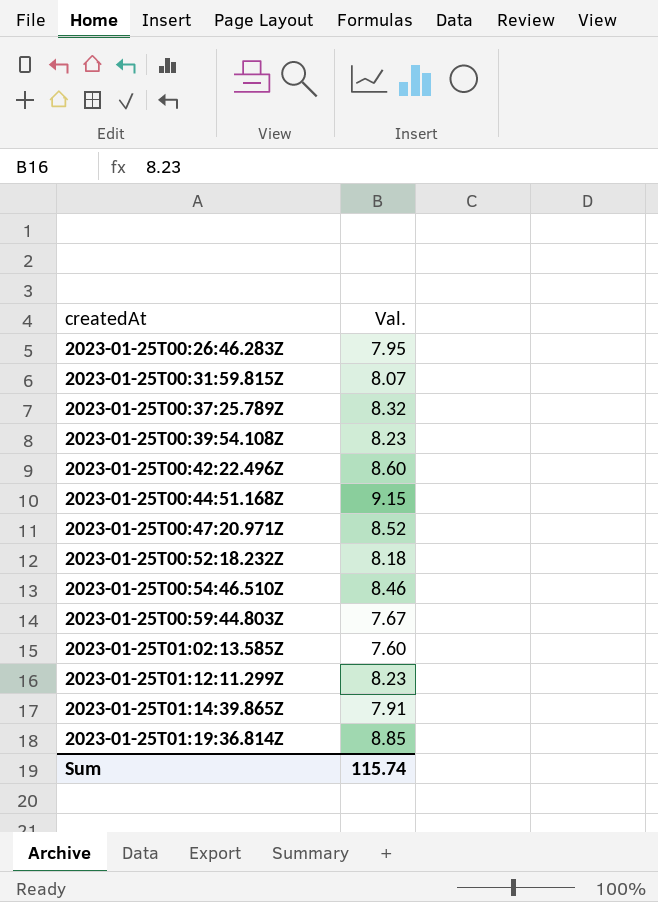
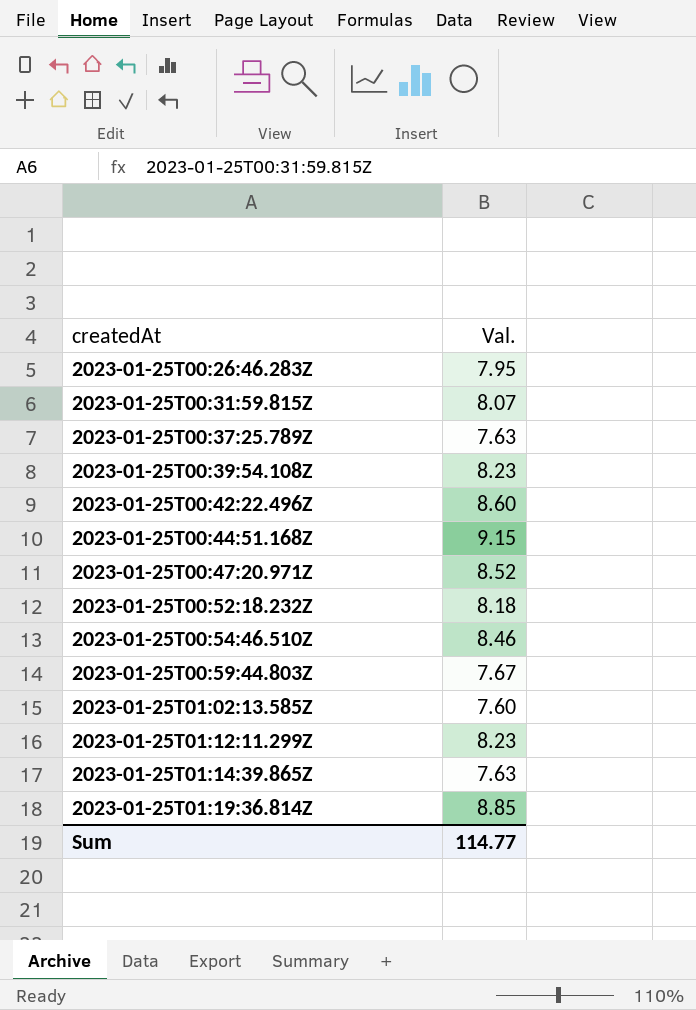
2023-01-25T00:37:25.789Z | Val.: 8.32 -> 7.63
2023-01-25T01:14:39.865Z | Val.: 7.91 -> 7.63
Sum | Val.: 115.74 -> 114.77

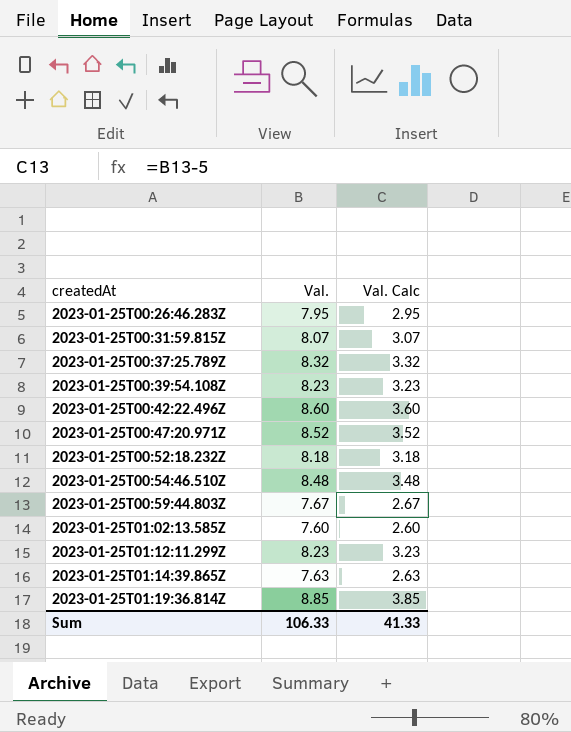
column Val. Calc | formula: none -> [Val.] - 5
row 2023-01-25T00:44:51.168Z: 9.15 -> none
2023-01-25T00:37:25.789Z | Val.: 7.63 -> 8.32
2023-01-25T00:54:46.510Z | Val.: 8.46 -> 8.48
Sum | Val.: 114.77 -> 106.33

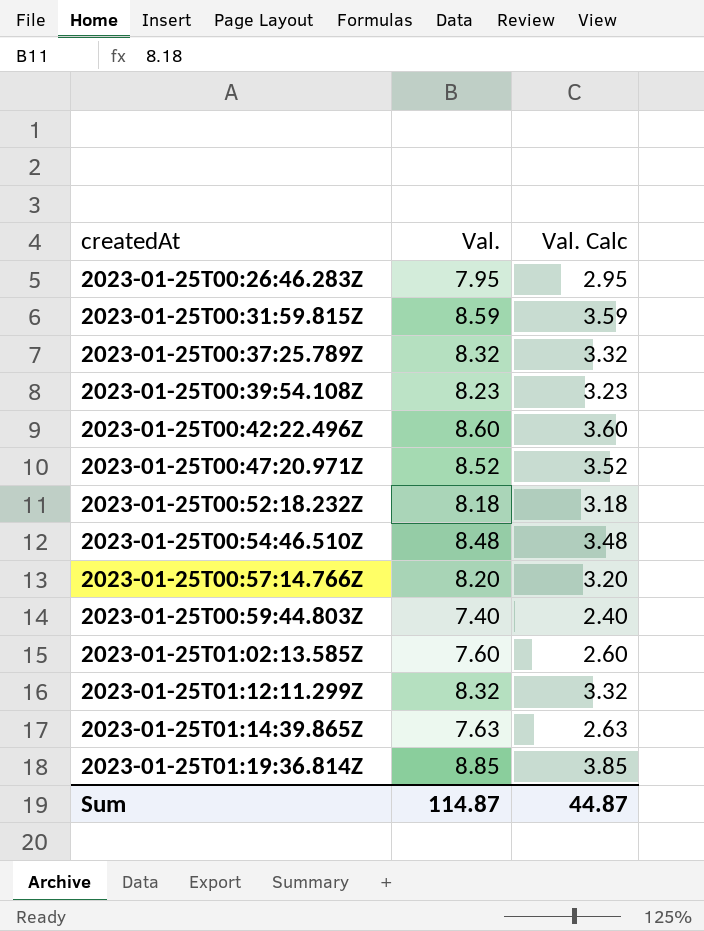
2023-01-25T00:31:59.815Z | Val.: 8.07 -> 8.59
2023-01-25T00:31:59.815Z | Val. Calc: 3.07 -> 3.59
row 2023-01-25T00:57:14.766Z: none -> 8.20 | 3.20
2023-01-25T00:59:44.803Z | Val.: 7.67 -> 7.40
2023-01-25T00:59:44.803Z | Val. Calc: 2.67 -> 2.40
2023-01-25T01:12:11.299Z | Val.: 8.23 -> 8.32
2023-01-25T01:12:11.299Z | Val. Calc: 3.23 -> 3.32
Sum | Val.: 106.33 -> 114.87
Sum | Val. Calc: 41.33 -> 44.87

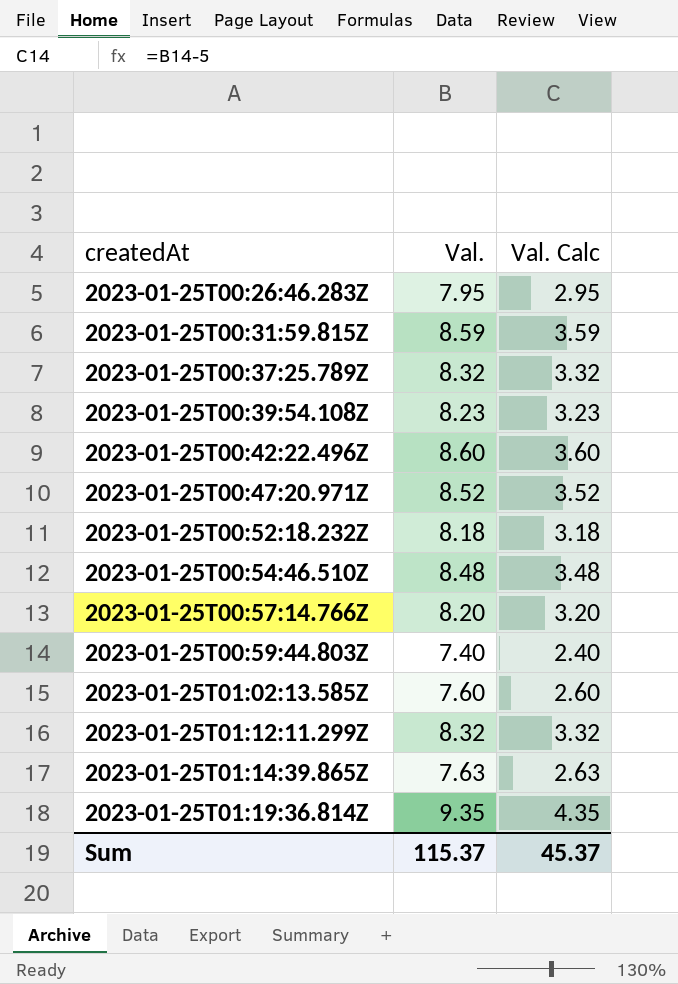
2023-01-25T01:19:36.814Z | Val.: 8.85 -> 9.35
2023-01-25T01:19:36.814Z | Val. Calc: 3.85 -> 4.35
Sum | Val.: 114.87 -> 115.37
Sum | Val. Calc: 44.87 -> 45.37

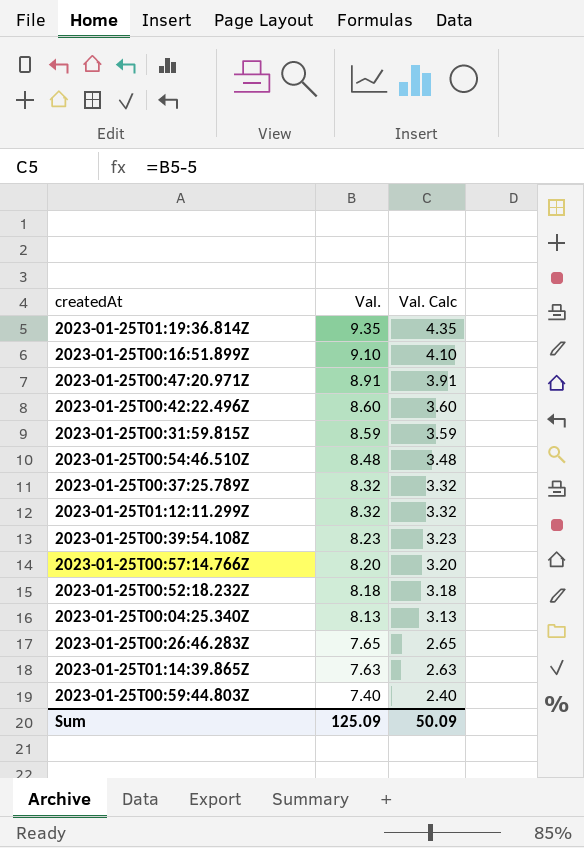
row order: createdAt ascending -> Val. descending
row 2023-01-25T01:02:13.585Z: 7.60 | 2.60 -> none
row 2023-01-25T00:16:51.899Z: none -> 9.10 | 4.10
2023-01-25T00:47:20.971Z | Val.: 8.52 -> 8.91
2023-01-25T00:47:20.971Z | Val. Calc: 3.52 -> 3.91
row 2023-01-25T00:04:25.340Z: none -> 8.13 | 3.13
2023-01-25T00:26:46.283Z | Val.: 7.95 -> 7.65
2023-01-25T00:26:46.283Z | Val. Calc: 2.95 -> 2.65
Sum | Val.: 115.37 -> 125.09
Sum | Val. Calc: 45.37 -> 50.09

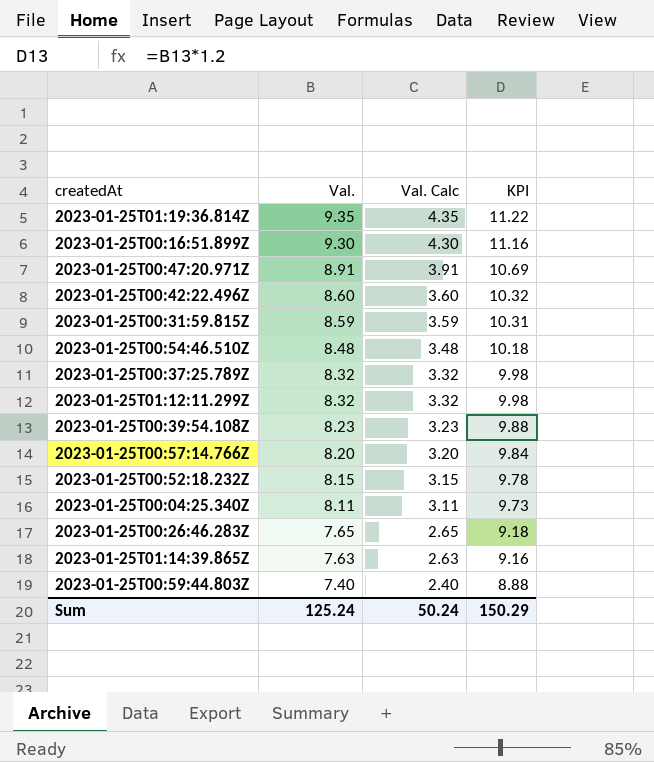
column KPI | formula: none -> [Val.] * 1.2
2023-01-25T00:16:51.899Z | Val.: 9.10 -> 9.30
2023-01-25T00:16:51.899Z | Val. Calc: 4.10 -> 4.30
2023-01-25T00:52:18.232Z | Val.: 8.18 -> 8.15
2023-01-25T00:52:18.232Z | Val. Calc: 3.18 -> 3.15
2023-01-25T00:04:25.340Z | Val.: 8.13 -> 8.11
2023-01-25T00:04:25.340Z | Val. Calc: 3.13 -> 3.11
Sum | Val.: 125.09 -> 125.24
Sum | Val. Calc: 50.09 -> 50.24

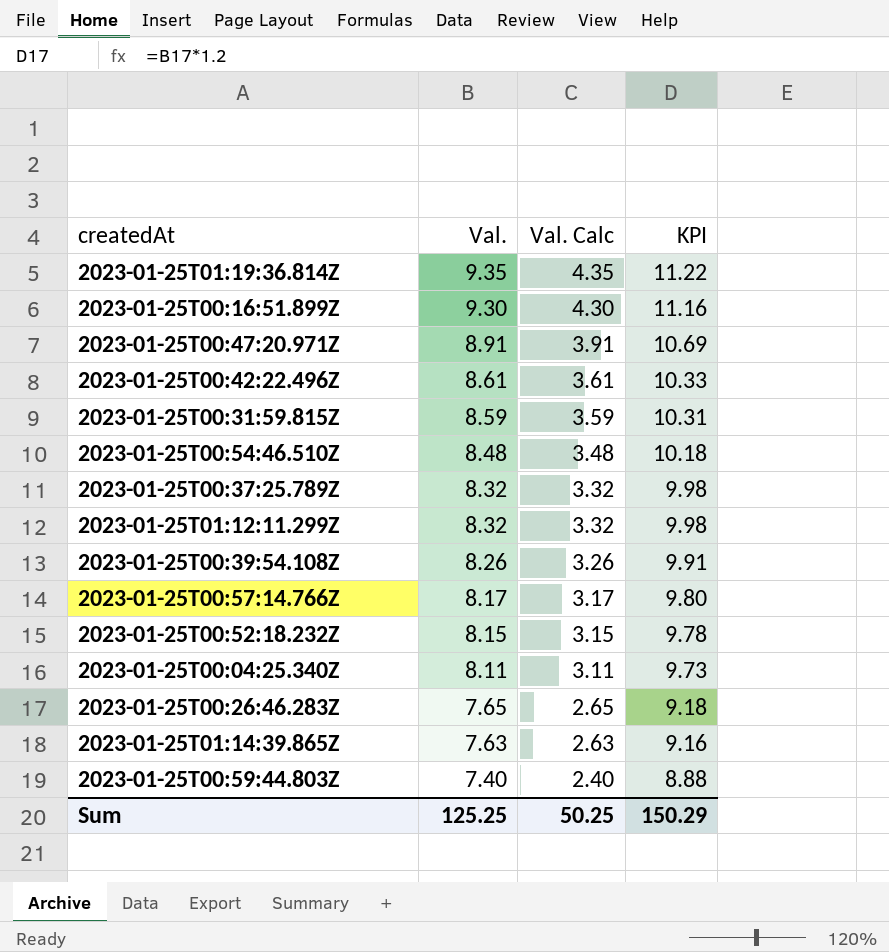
2023-01-25T00:42:22.496Z | Val.: 8.60 -> 8.61
2023-01-25T00:42:22.496Z | Val. Calc: 3.60 -> 3.61
2023-01-25T00:42:22.496Z | KPI: 10.32 -> 10.33
2023-01-25T00:39:54.108Z | Val.: 8.23 -> 8.26
2023-01-25T00:39:54.108Z | Val. Calc: 3.23 -> 3.26
2023-01-25T00:39:54.108Z | KPI: 9.88 -> 9.91
2023-01-25T00:57:14.766Z | Val.: 8.20 -> 8.17
2023-01-25T00:57:14.766Z | Val. Calc: 3.20 -> 3.17
2023-01-25T00:57:14.766Z | KPI: 9.84 -> 9.80
Sum | Val.: 125.24 -> 125.25
Sum | Val. Calc: 50.24 -> 50.25

